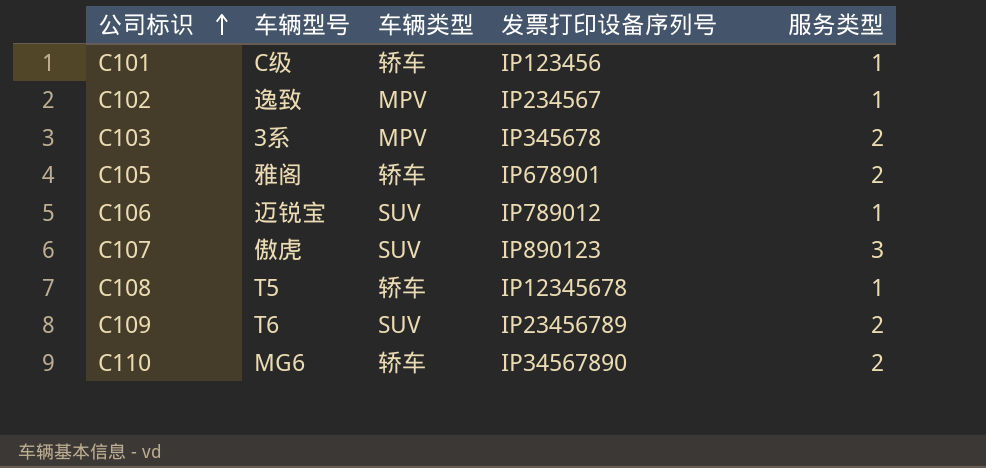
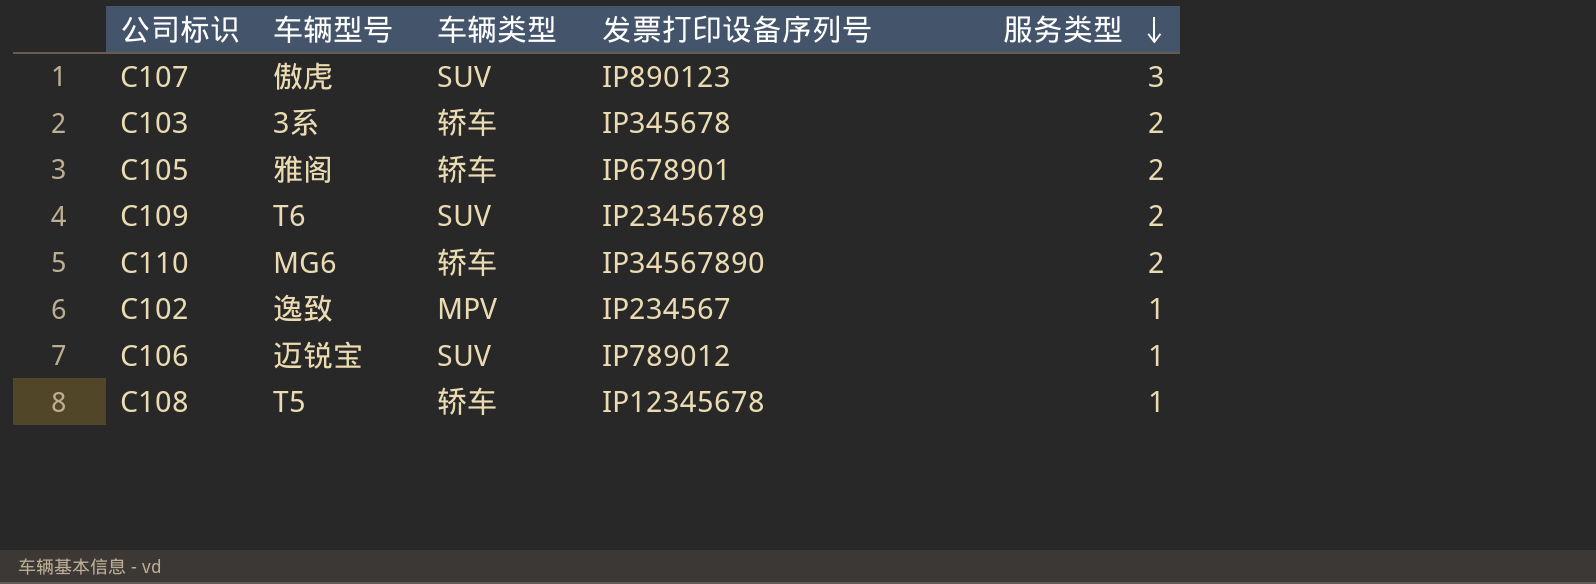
row order: 公司标识 ascending -> 服务类型 descending
row C101: C级 | 轿车 | IP123456 | 1 -> none
C103 | 车辆类型: MPV -> 轿车

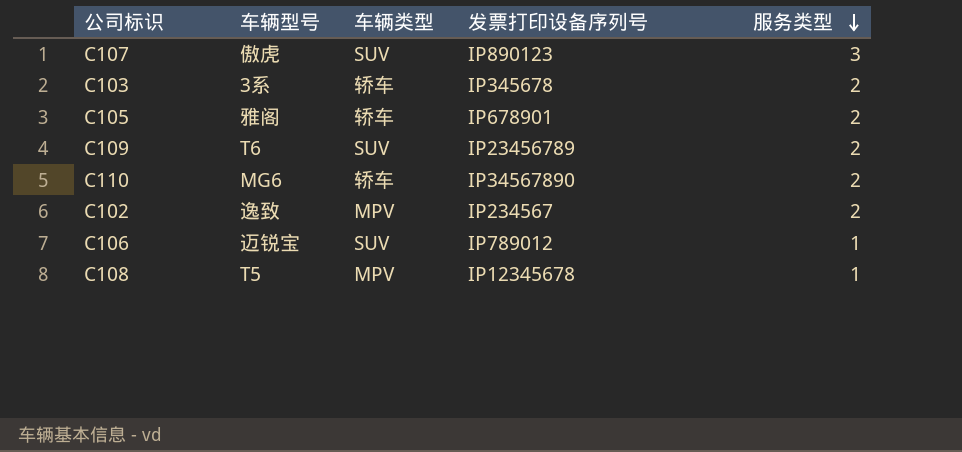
C102 | 服务类型: 1 -> 2
C108 | 车辆类型: 轿车 -> MPV

